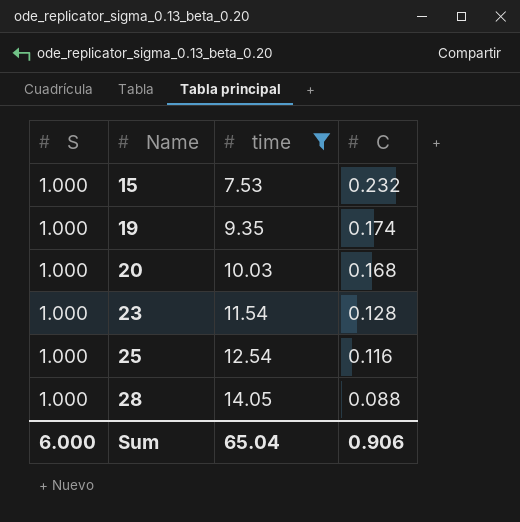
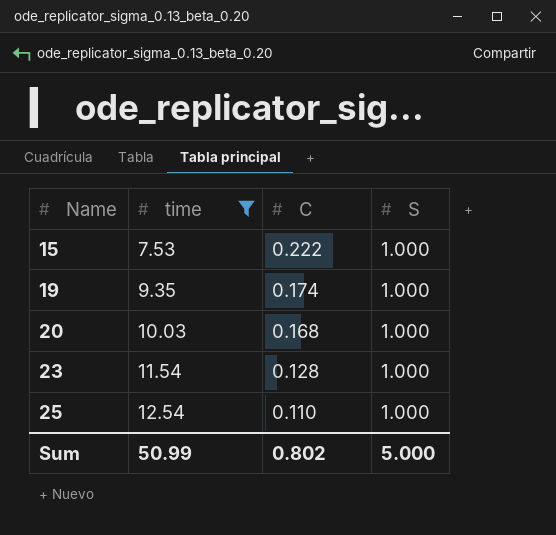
column S | position: 1 -> 4
row 28: 1.000 | 14.05 | 0.088 -> none
15 | C: 0.232 -> 0.222
25 | C: 0.116 -> 0.110
Sum | time: 65.04 -> 50.99
Sum | C: 0.906 -> 0.802
Sum | S: 6.000 -> 5.000

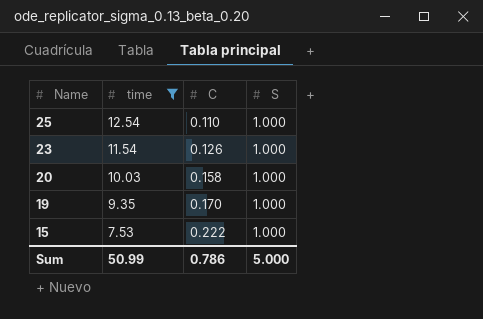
row order: Name ascending -> Name descending
23 | C: 0.128 -> 0.126
20 | C: 0.168 -> 0.158
19 | C: 0.174 -> 0.170
Sum | C: 0.802 -> 0.786

